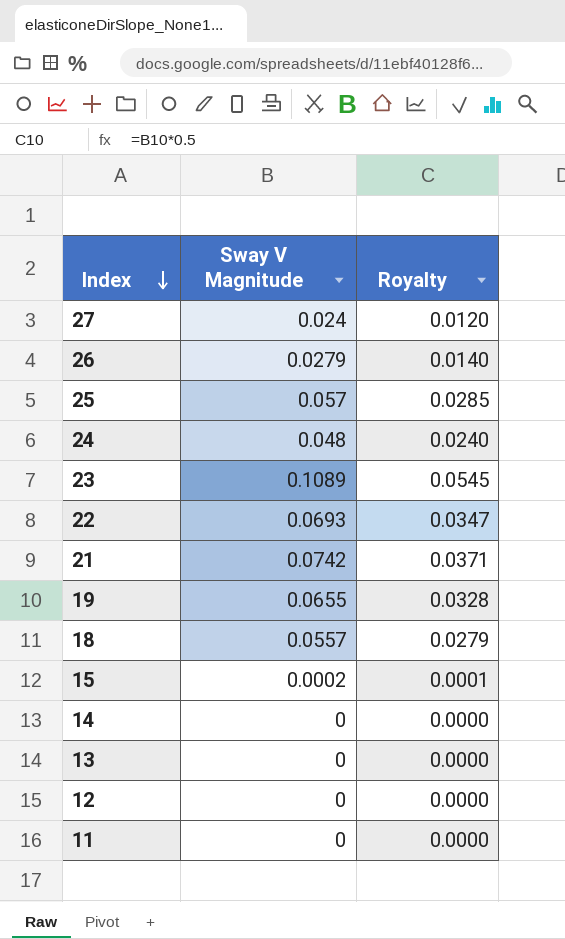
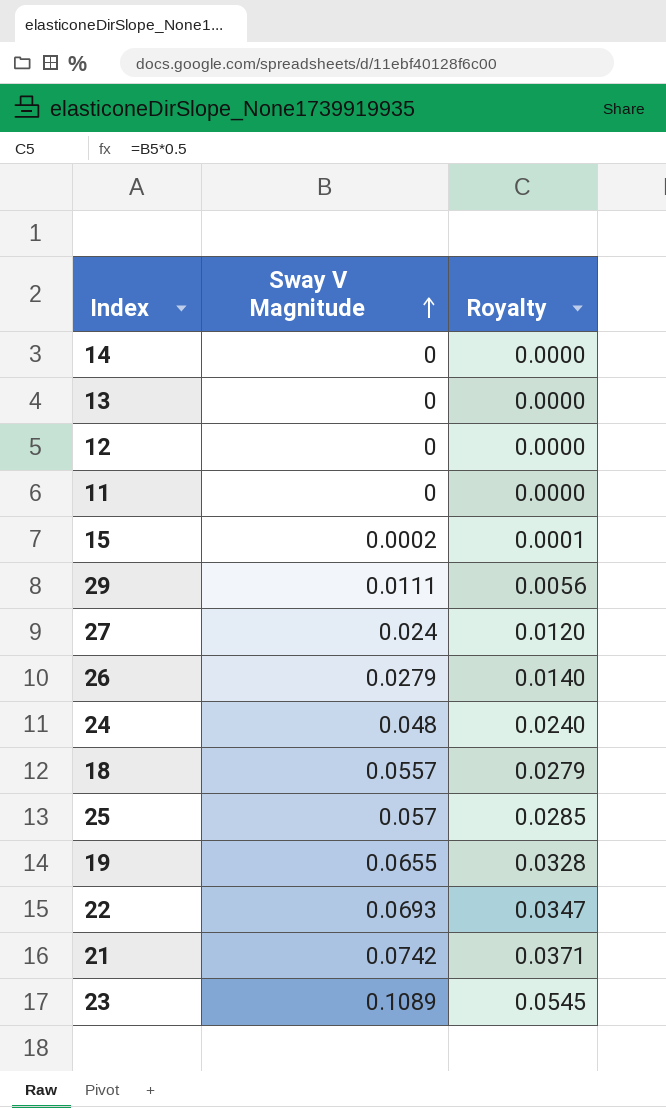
row order: Index descending -> Sway V Magnitude ascending
row 29: none -> 0.0111 | 0.0056

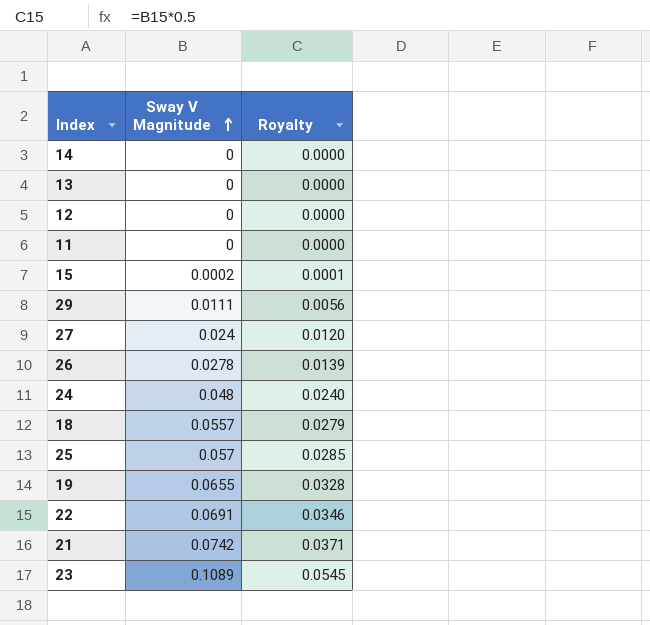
26 | Sway V Magnitude: 0.0279 -> 0.0278
26 | Royalty: 0.0140 -> 0.0139
22 | Sway V Magnitude: 0.0693 -> 0.0691
22 | Royalty: 0.0347 -> 0.0346

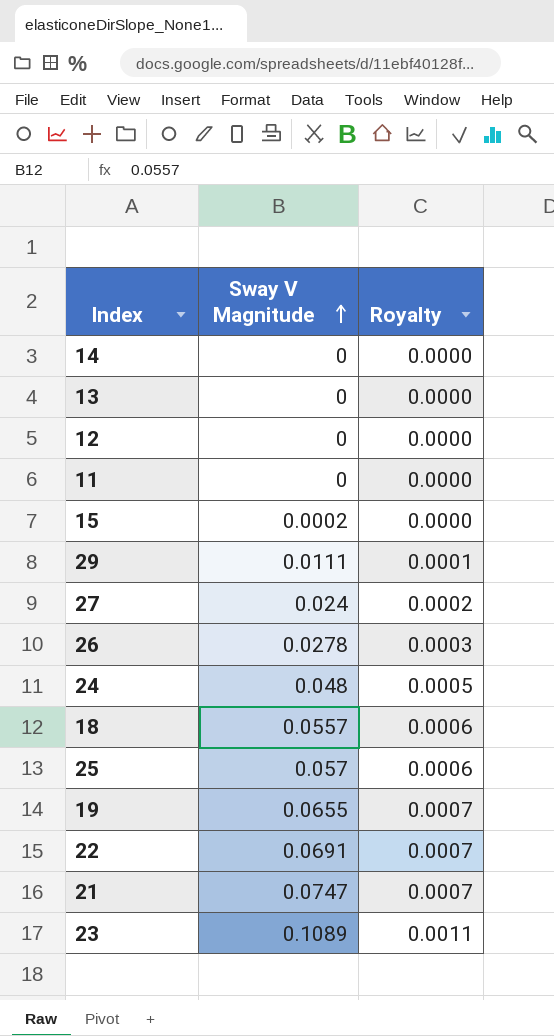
column Royalty | formula: [Sway V Magnitude] * 0.5 -> [Sway V Magnitude] * 0.01
21 | Sway V Magnitude: 0.0742 -> 0.0747

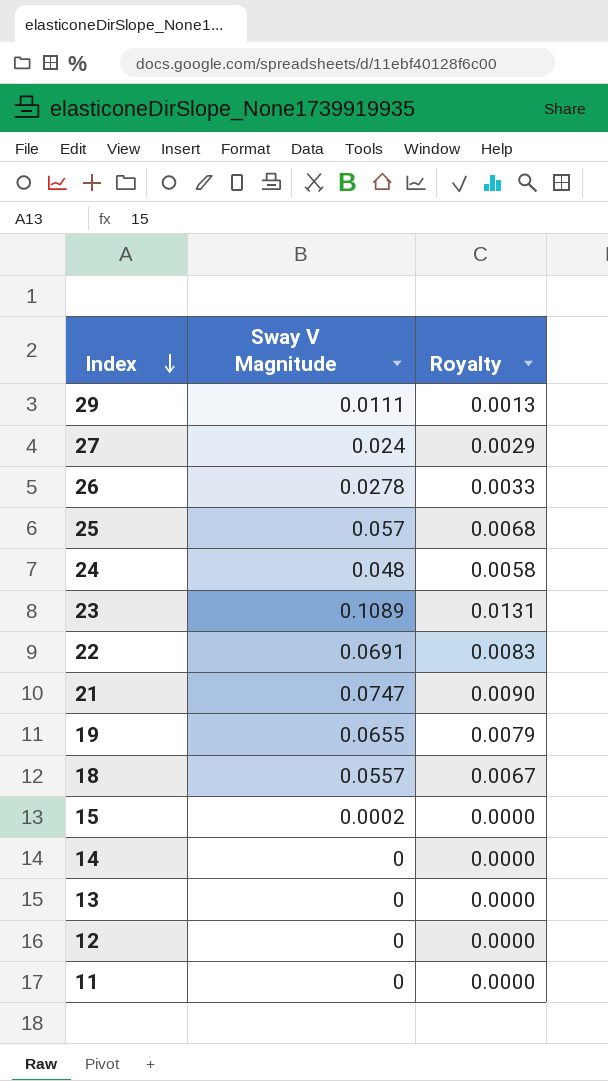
row order: Sway V Magnitude ascending -> Index descending
column Royalty | formula: [Sway V Magnitude] * 0.01 -> [Sway V Magnitude] * 0.12

